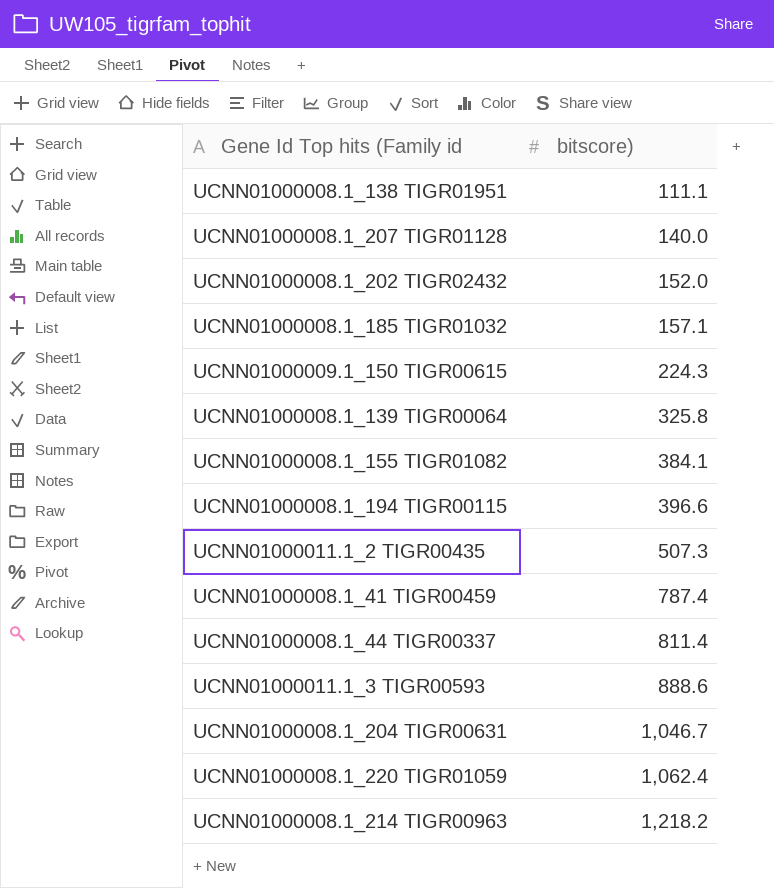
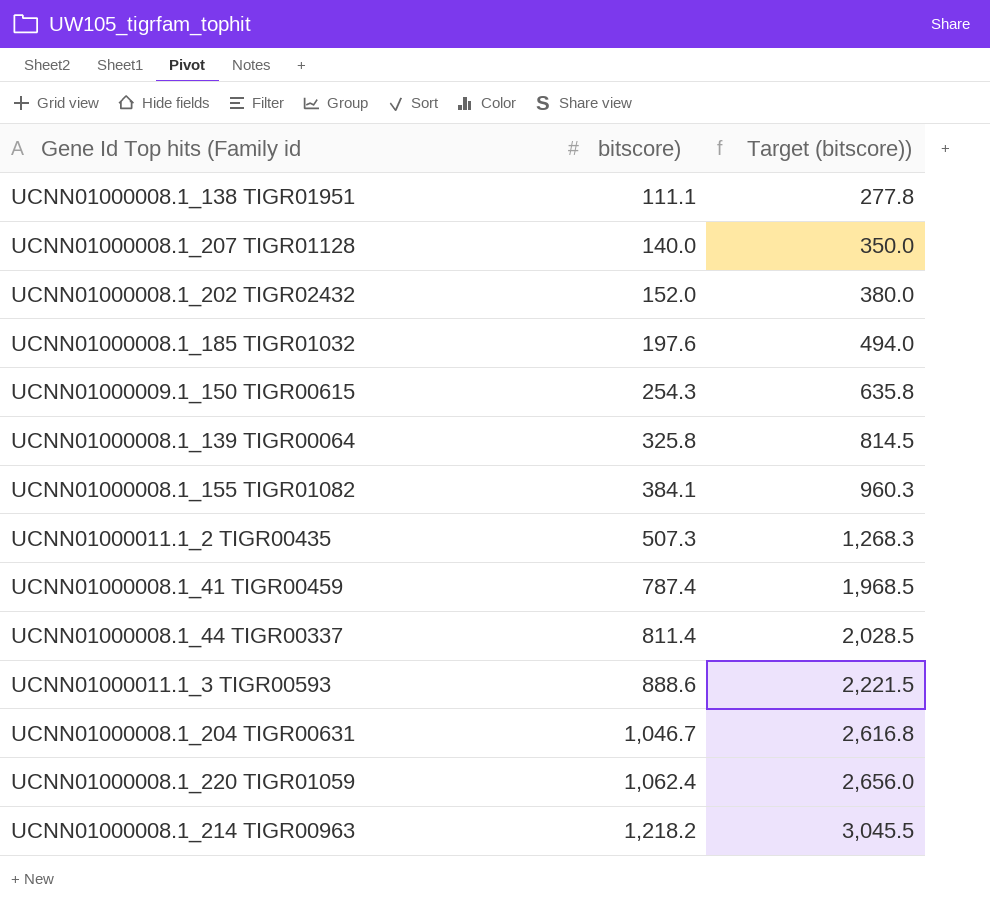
column Target (bitscore)) | formula: none -> [bitscore)] * 2.5
row UCNN01000008.1_194 TIGR00115: 396.6 -> none
UCNN01000008.1_185 TIGR01032 | bitscore): 157.1 -> 197.6
UCNN01000009.1_150 TIGR00615 | bitscore): 224.3 -> 254.3

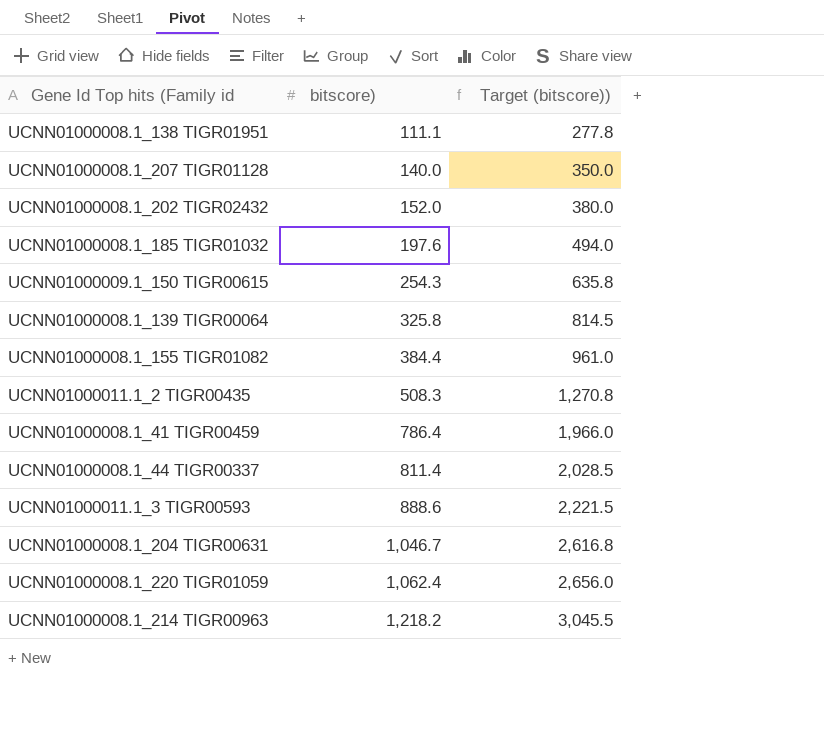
UCNN01000008.1_155 TIGR01082 | bitscore): 384.1 -> 384.4
UCNN01000008.1_155 TIGR01082 | Target (bitscore)): 960.3 -> 961.0
UCNN01000011.1_2 TIGR00435 | bitscore): 507.3 -> 508.3
UCNN01000011.1_2 TIGR00435 | Target (bitscore)): 1,268.3 -> 1,270.8
UCNN01000008.1_41 TIGR00459 | bitscore): 787.4 -> 786.4
UCNN01000008.1_41 TIGR00459 | Target (bitscore)): 1,968.5 -> 1,966.0

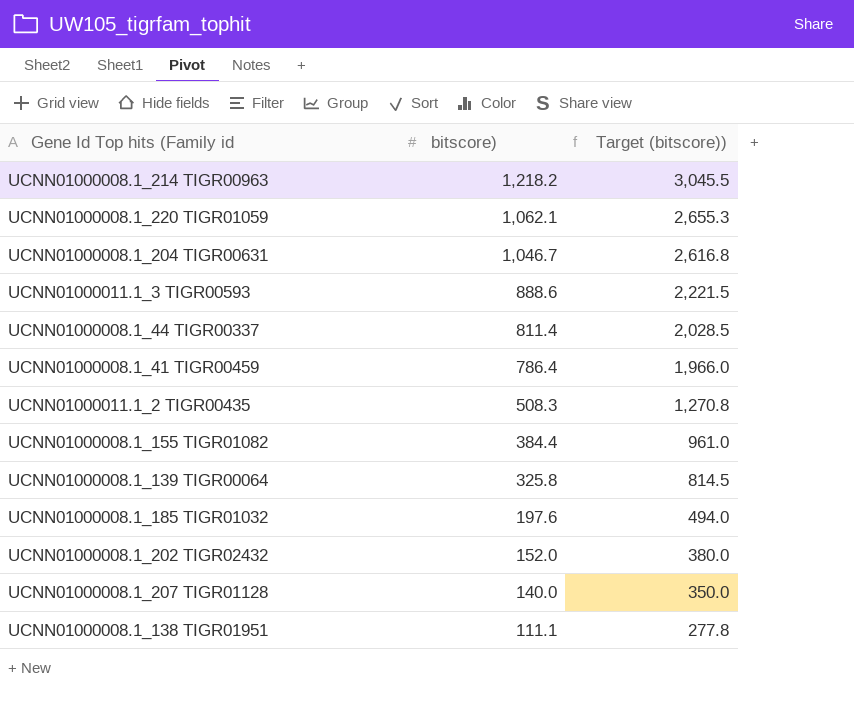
row order: bitscore) ascending -> bitscore) descending
row UCNN01000009.1_150 TIGR00615: 254.3 | 635.8 -> none
UCNN01000008.1_220 TIGR01059 | bitscore): 1,062.4 -> 1,062.1
UCNN01000008.1_220 TIGR01059 | Target (bitscore)): 2,656.0 -> 2,655.3

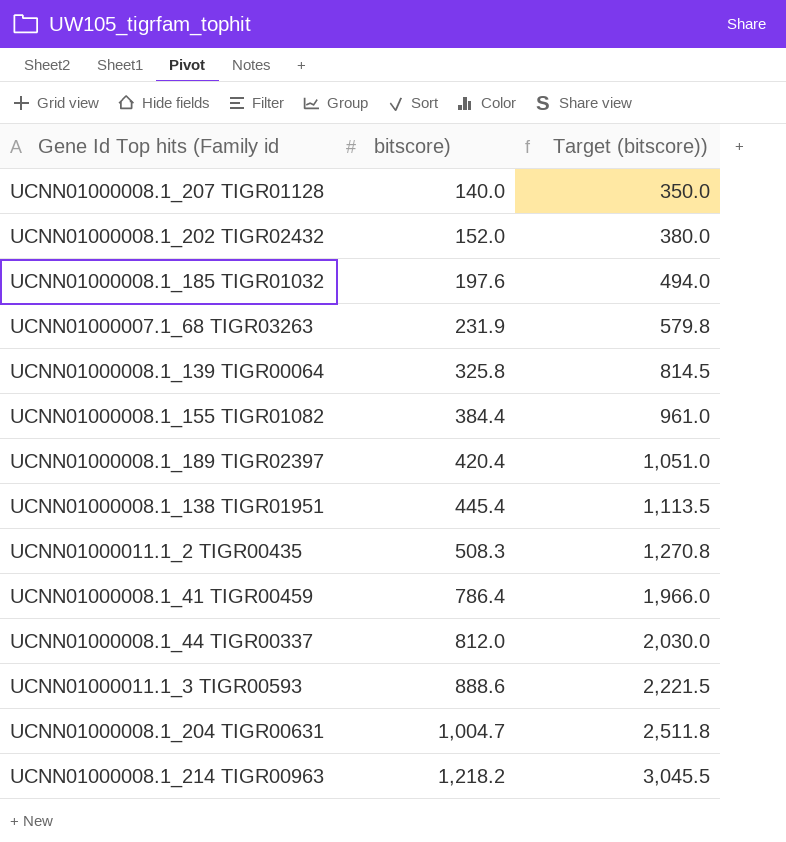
row order: bitscore) descending -> bitscore) ascending
row UCNN01000008.1_220 TIGR01059: 1,062.1 | 2,655.3 -> none
row UCNN01000007.1_68 TIGR03263: none -> 231.9 | 579.8
row UCNN01000008.1_189 TIGR02397: none -> 420.4 | 1,051.0
UCNN01000008.1_138 TIGR01951 | bitscore): 111.1 -> 445.4
UCNN01000008.1_138 TIGR01951 | Target (bitscore)): 277.8 -> 1,113.5
UCNN01000008.1_44 TIGR00337 | bitscore): 811.4 -> 812.0
UCNN01000008.1_44 TIGR00337 | Target (bitscore)): 2,028.5 -> 2,030.0
UCNN01000008.1_204 TIGR00631 | bitscore): 1,046.7 -> 1,004.7
UCNN01000008.1_204 TIGR00631 | Target (bitscore)): 2,616.8 -> 2,511.8

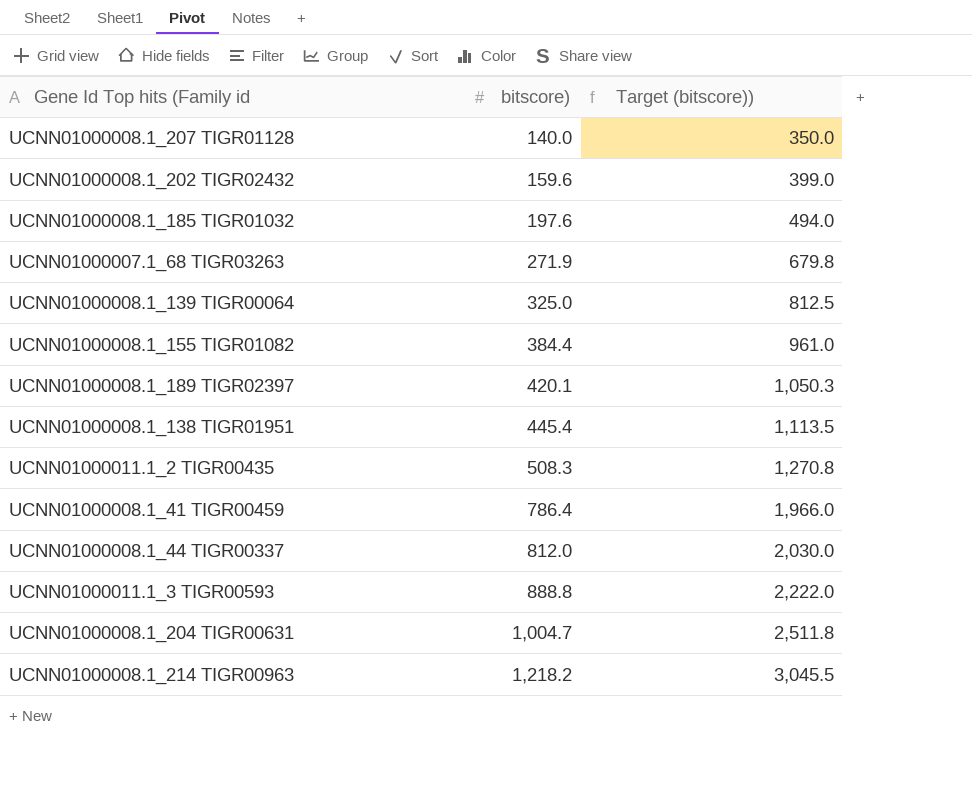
UCNN01000008.1_202 TIGR02432 | bitscore): 152.0 -> 159.6
UCNN01000008.1_202 TIGR02432 | Target (bitscore)): 380.0 -> 399.0
UCNN01000007.1_68 TIGR03263 | bitscore): 231.9 -> 271.9
UCNN01000007.1_68 TIGR03263 | Target (bitscore)): 579.8 -> 679.8
UCNN01000008.1_139 TIGR00064 | bitscore): 325.8 -> 325.0
UCNN01000008.1_139 TIGR00064 | Target (bitscore)): 814.5 -> 812.5
UCNN01000008.1_189 TIGR02397 | bitscore): 420.4 -> 420.1
UCNN01000008.1_189 TIGR02397 | Target (bitscore)): 1,051.0 -> 1,050.3
UCNN01000011.1_3 TIGR00593 | bitscore): 888.6 -> 888.8
UCNN01000011.1_3 TIGR00593 | Target (bitscore)): 2,221.5 -> 2,222.0

